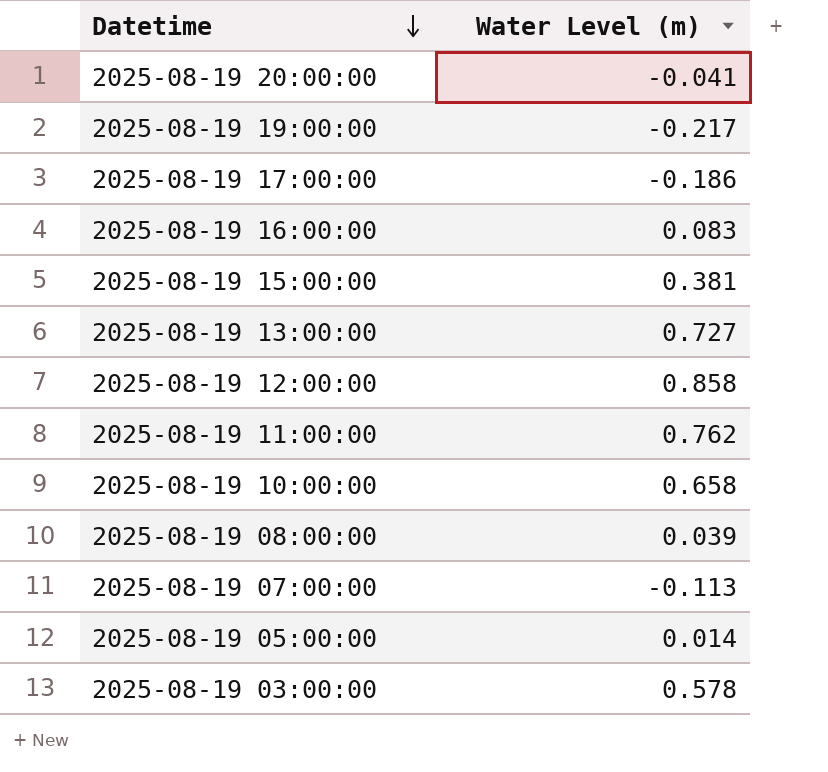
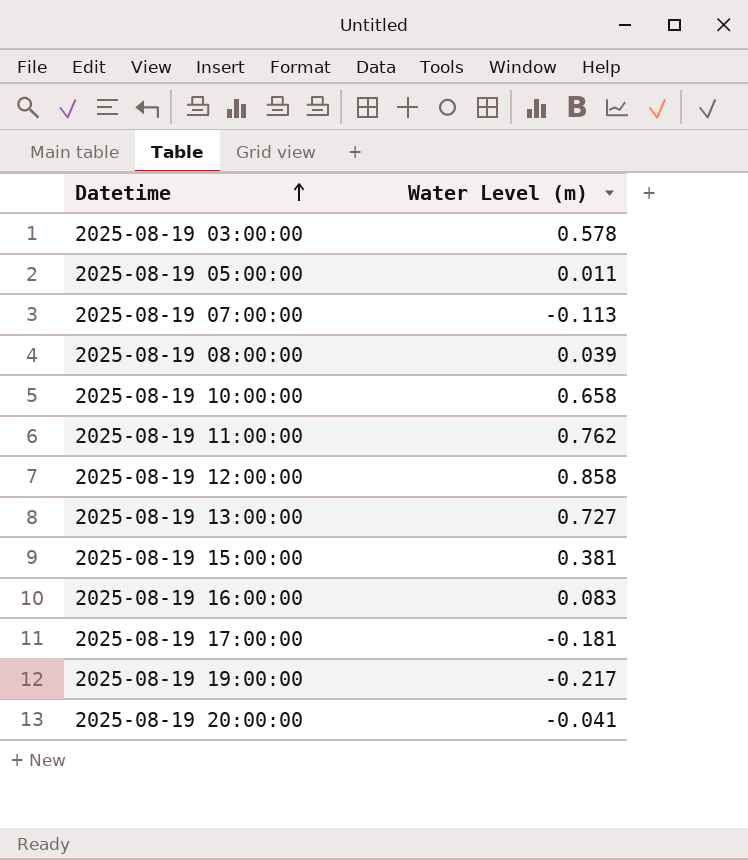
row order: Datetime descending -> Datetime ascending
2025-08-19 05:00:00 | Water Level (m): 0.014 -> 0.011
2025-08-19 17:00:00 | Water Level (m): -0.186 -> -0.181

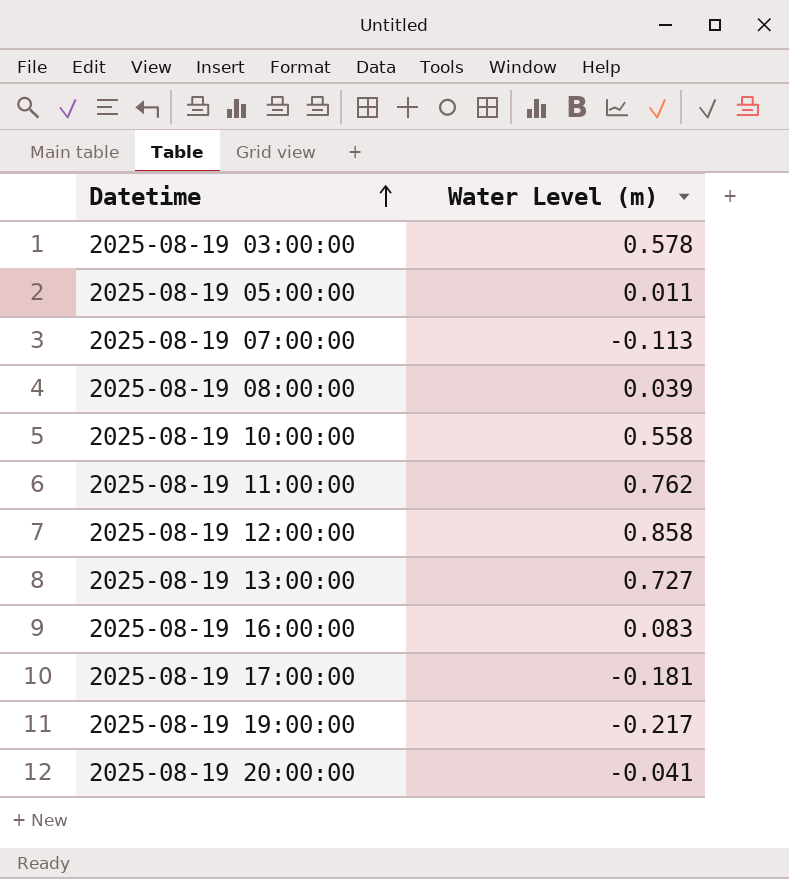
row 2025-08-19 15:00:00: 0.381 -> none
2025-08-19 10:00:00 | Water Level (m): 0.658 -> 0.558

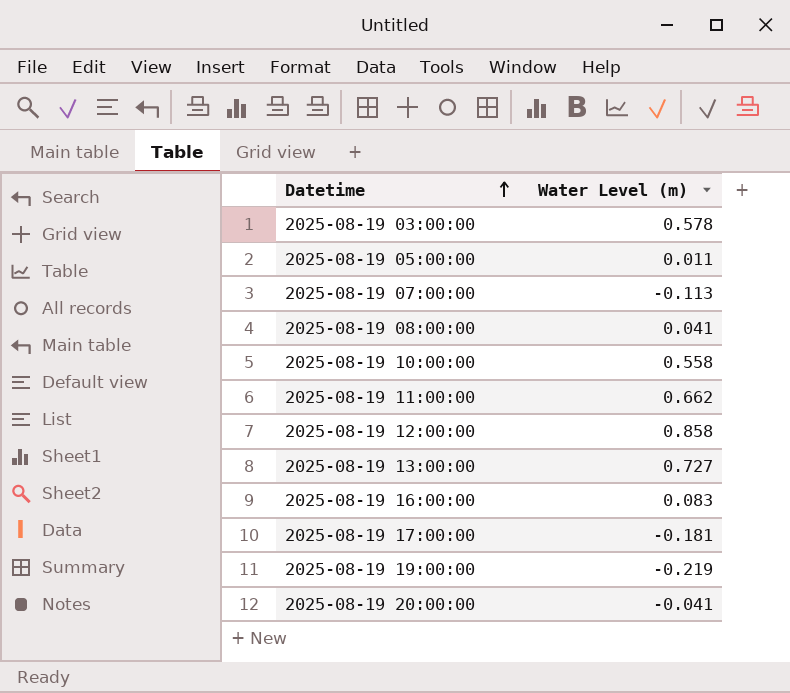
2025-08-19 08:00:00 | Water Level (m): 0.039 -> 0.041
2025-08-19 11:00:00 | Water Level (m): 0.762 -> 0.662
2025-08-19 19:00:00 | Water Level (m): -0.217 -> -0.219

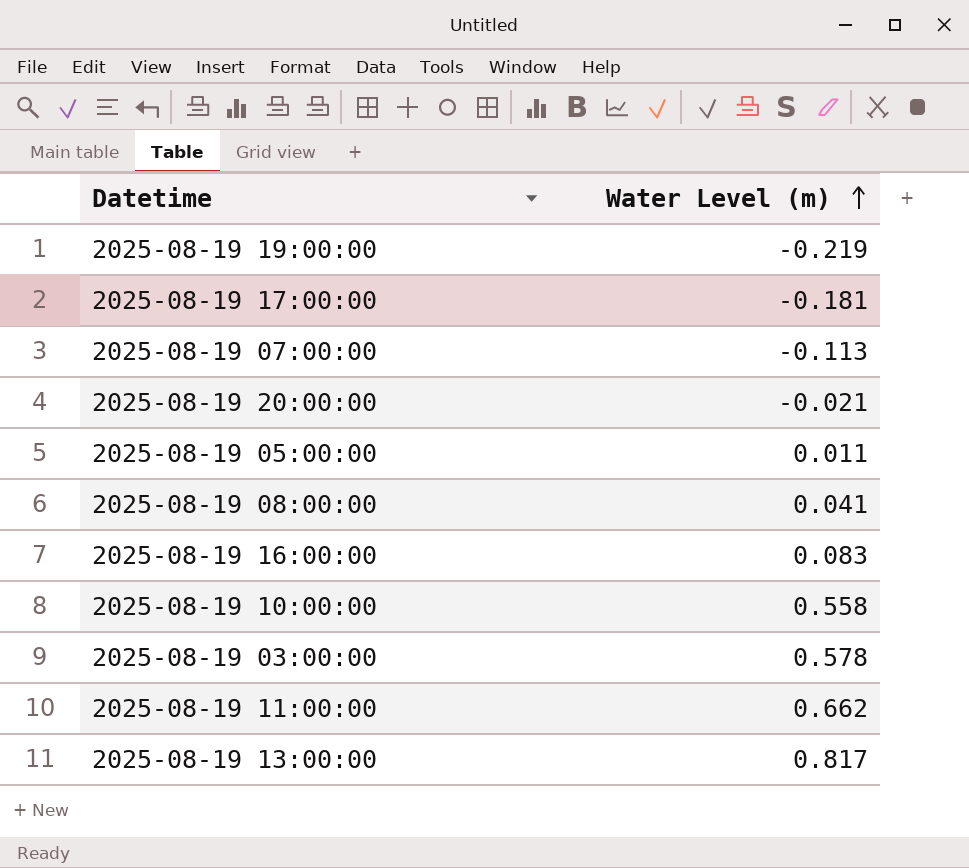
row order: Datetime ascending -> Water Level (m) ascending
row 2025-08-19 12:00:00: 0.858 -> none
2025-08-19 20:00:00 | Water Level (m): -0.041 -> -0.021
2025-08-19 13:00:00 | Water Level (m): 0.727 -> 0.817

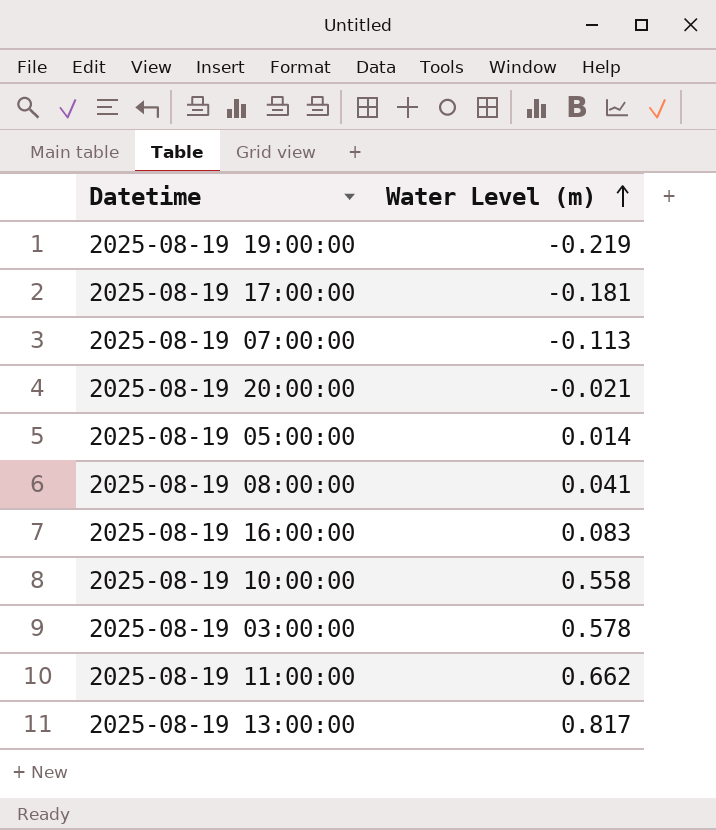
2025-08-19 05:00:00 | Water Level (m): 0.011 -> 0.014

